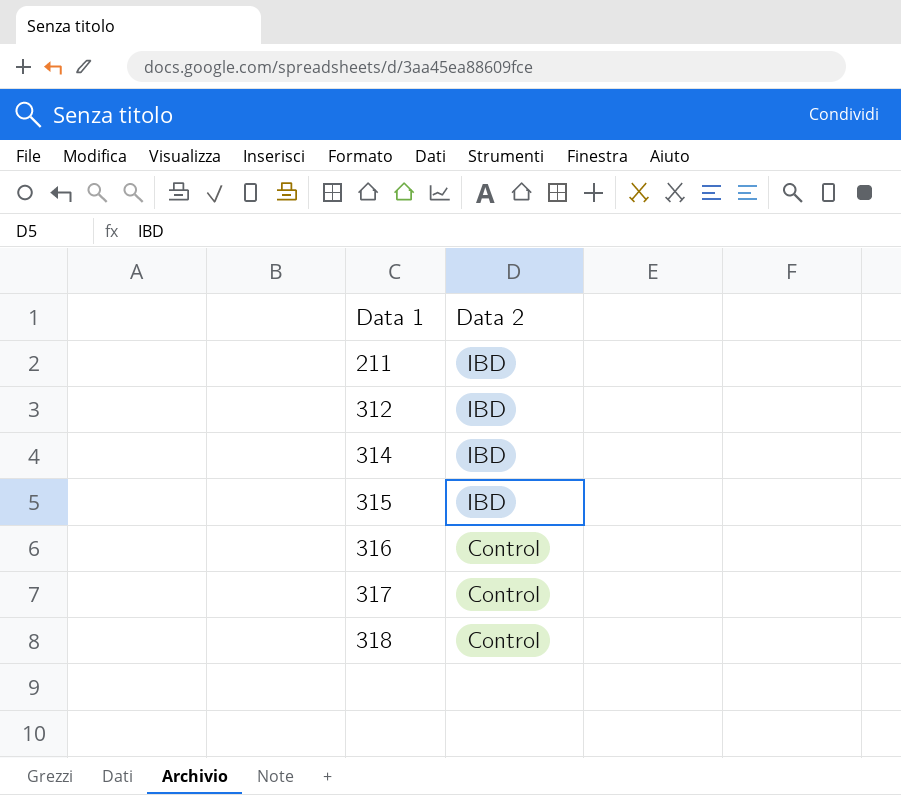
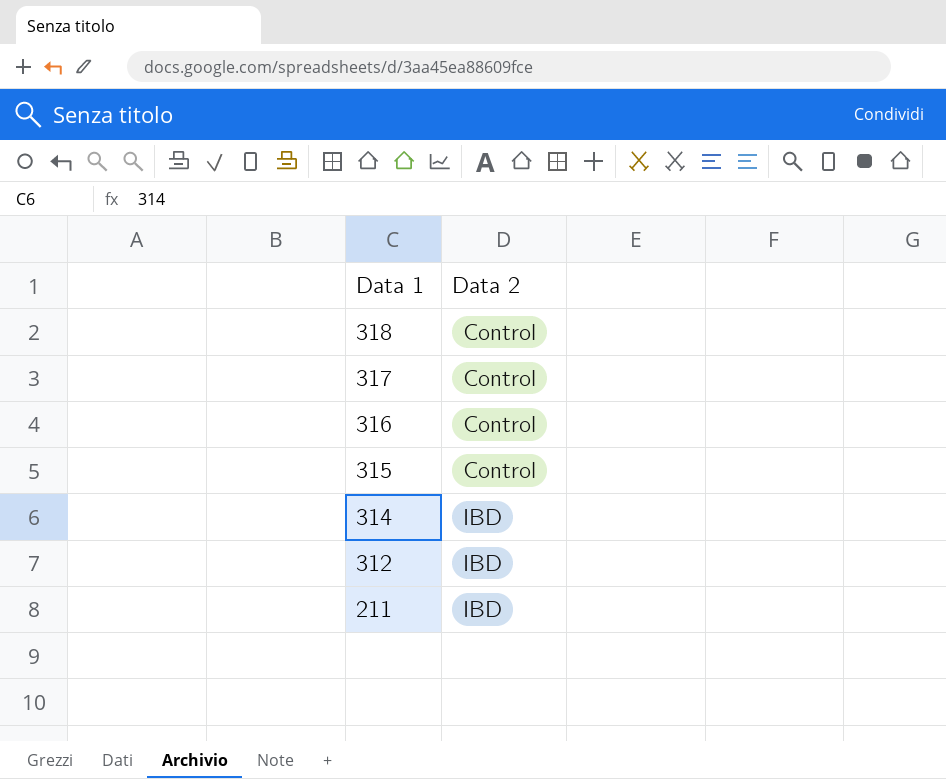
row order: Data 1 ascending -> Data 1 descending
315 | Data 2: IBD -> Control

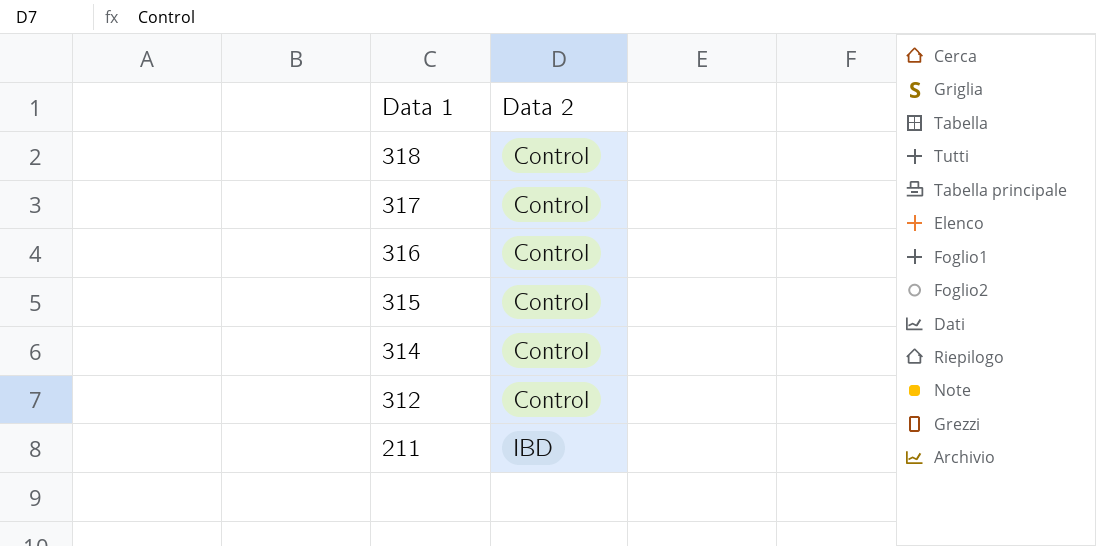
314 | Data 2: IBD -> Control
312 | Data 2: IBD -> Control

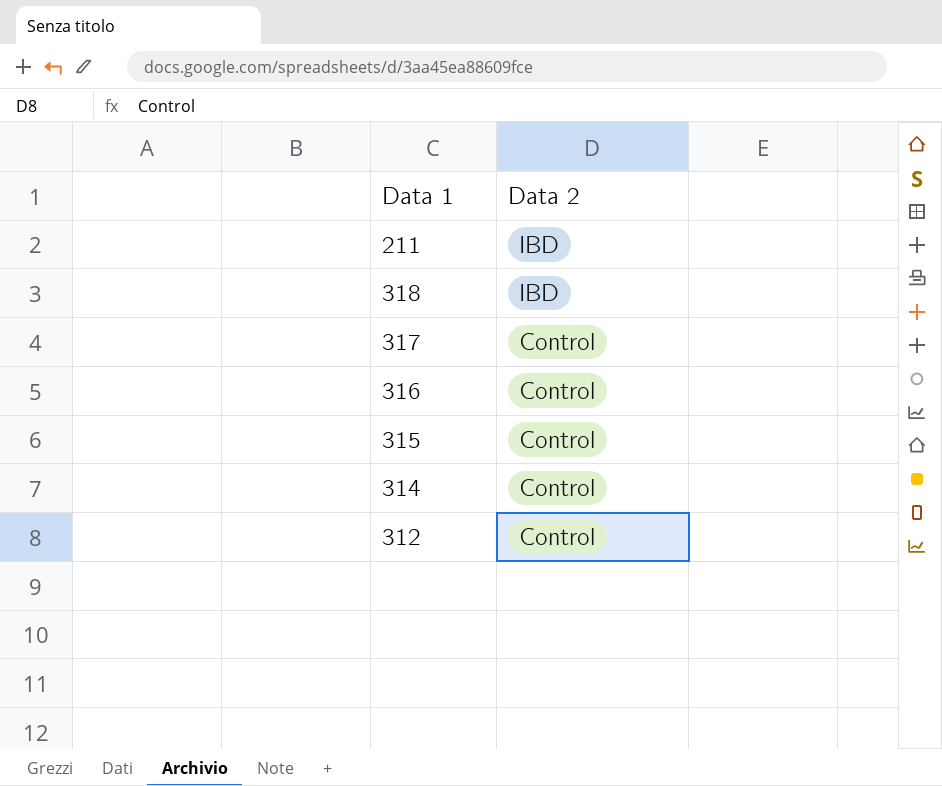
row order: Data 1 descending -> Data 2 descending
318 | Data 2: Control -> IBD

